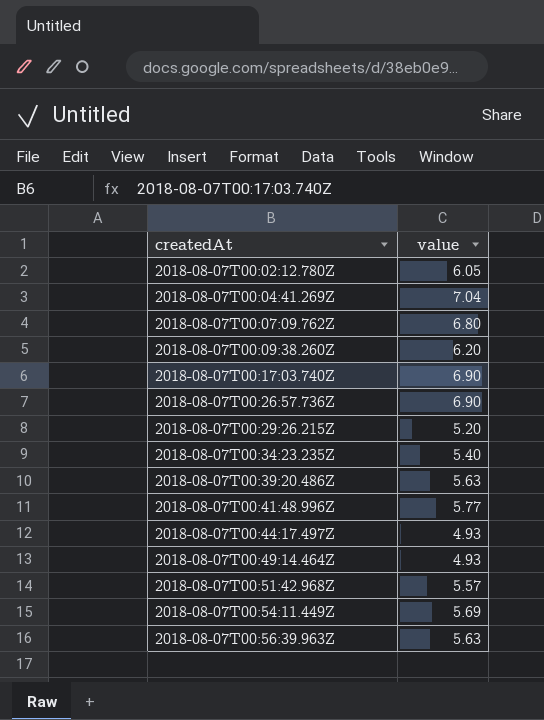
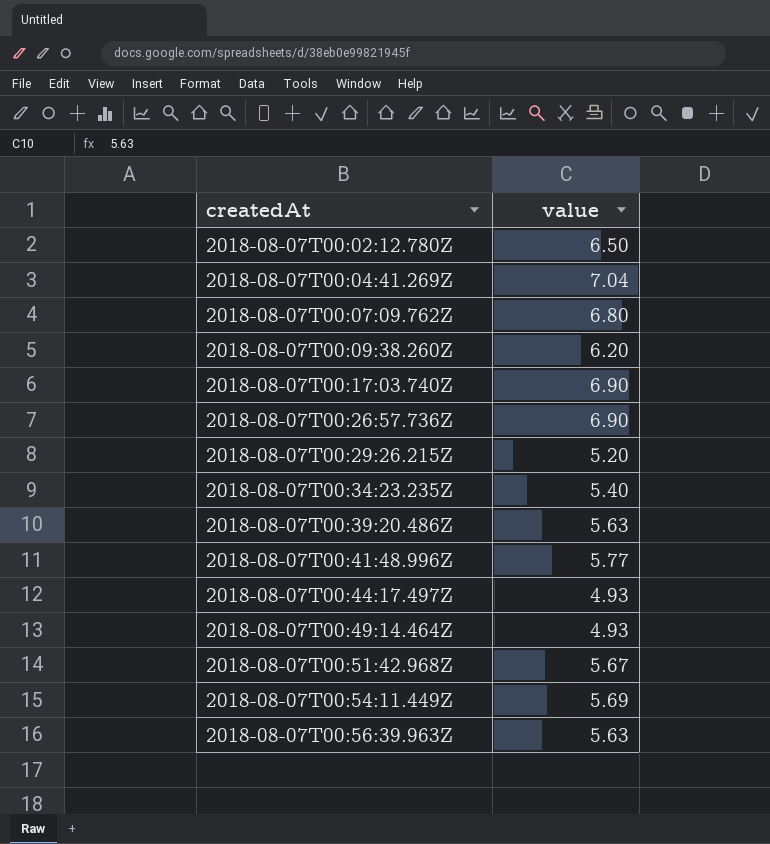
2018-08-07T00:02:12.780Z | value: 6.05 -> 6.50
2018-08-07T00:51:42.968Z | value: 5.57 -> 5.67

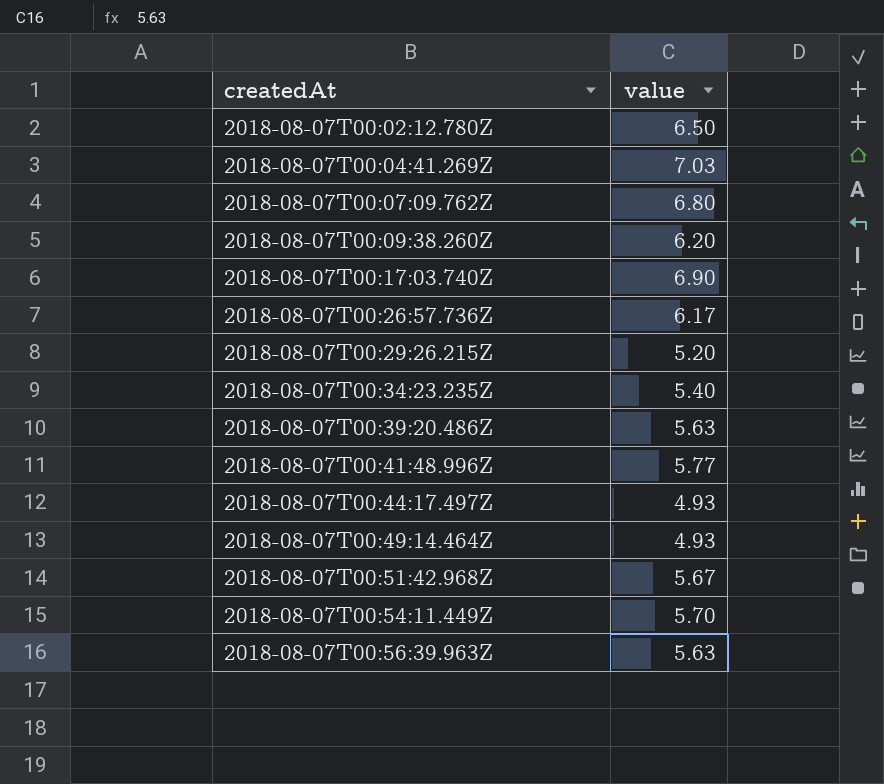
2018-08-07T00:04:41.269Z | value: 7.04 -> 7.03
2018-08-07T00:26:57.736Z | value: 6.90 -> 6.17
2018-08-07T00:54:11.449Z | value: 5.69 -> 5.70

